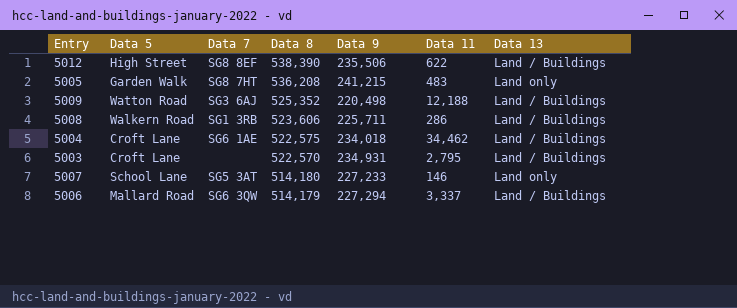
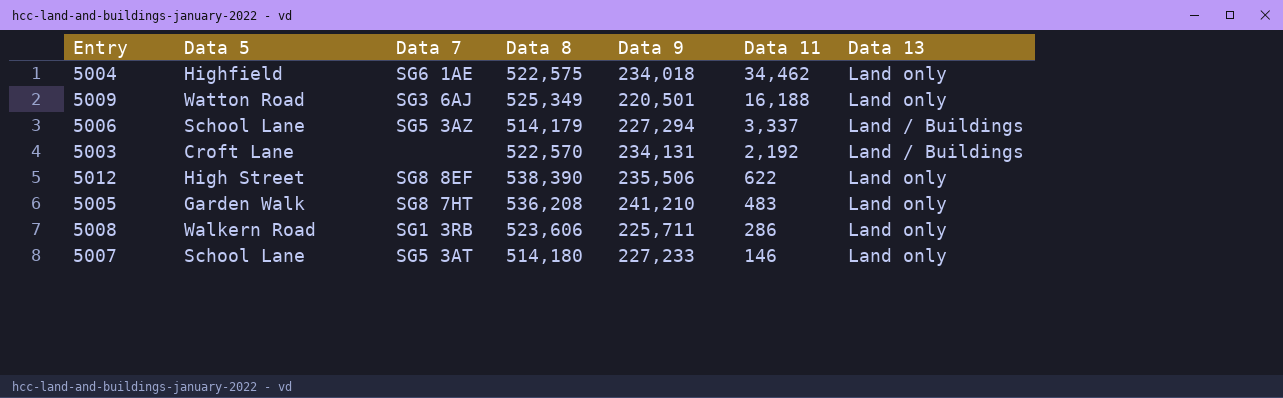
row order: Data 8 descending -> Data 11 descending
5004 | Data 5: Croft Lane -> Highfield
5004 | Data 13: Land / Buildings -> Land only
5009 | Data 8: 525,352 -> 525,349
5009 | Data 9: 220,498 -> 220,501
5009 | Data 11: 12,188 -> 16,188
5009 | Data 13: Land / Buildings -> Land only
5006 | Data 5: Mallard Road -> School Lane
5006 | Data 7: SG6 3QW -> SG5 3AZ
5003 | Data 9: 234,931 -> 234,131
5003 | Data 11: 2,795 -> 2,192
5012 | Data 13: Land / Buildings -> Land only
5005 | Data 9: 241,215 -> 241,210
5008 | Data 13: Land / Buildings -> Land only

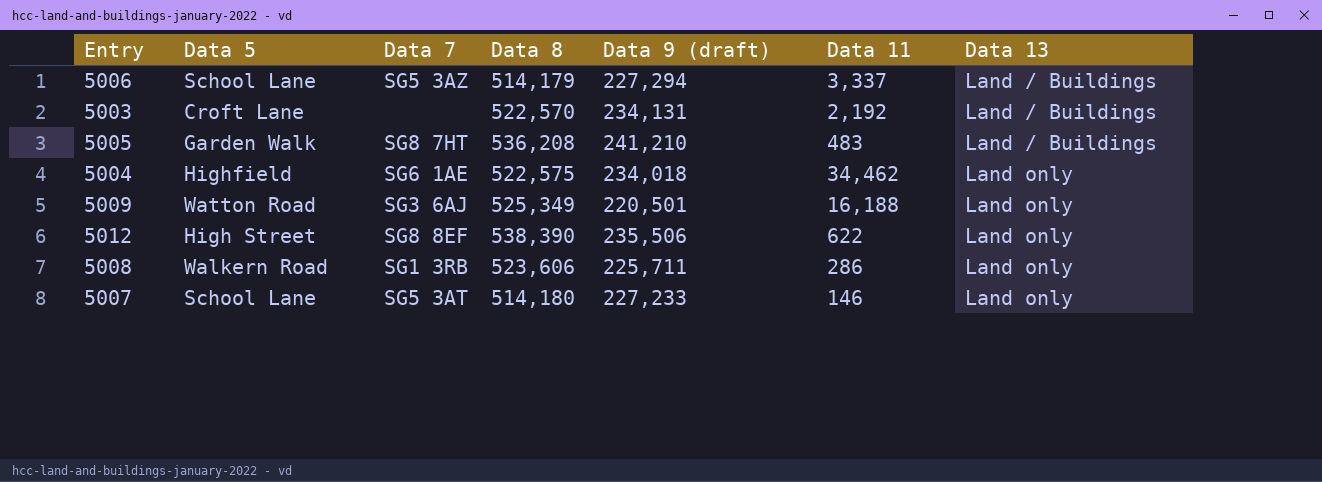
row order: Data 11 descending -> Data 13 ascending
column name: Data 9 -> Data 9 (draft)
5005 | Data 13: Land only -> Land / Buildings

